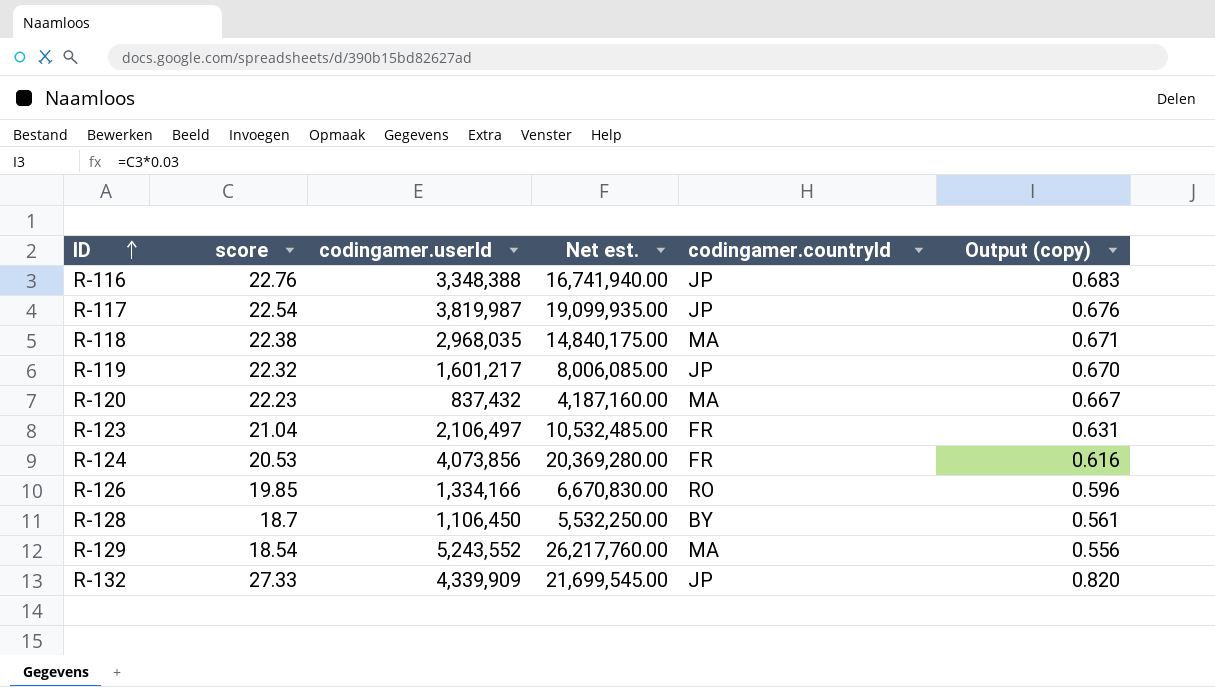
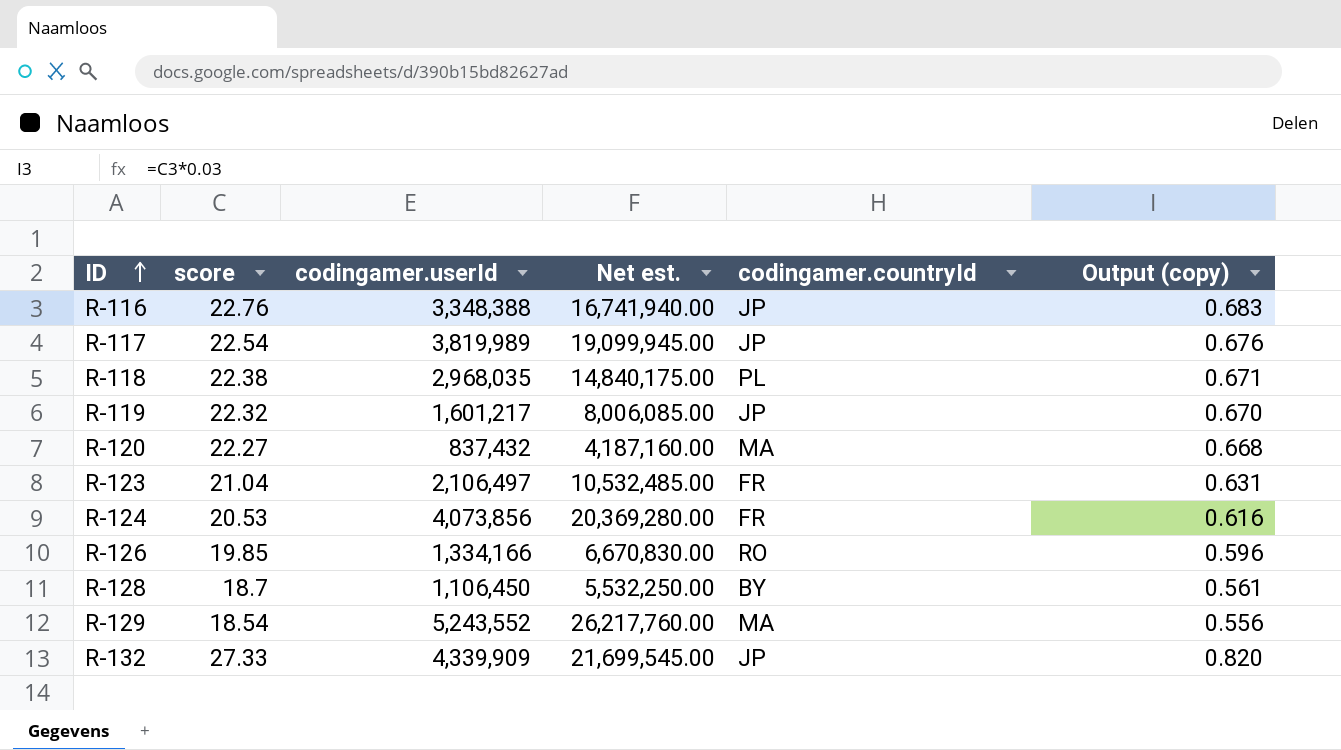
R-117 | codingamer.userId: 3,819,987 -> 3,819,989
R-117 | Net est.: 19,099,935.00 -> 19,099,945.00
R-118 | codingamer.countryId: MA -> PL
R-120 | score: 22.23 -> 22.27
R-120 | Output (copy): 0.667 -> 0.668

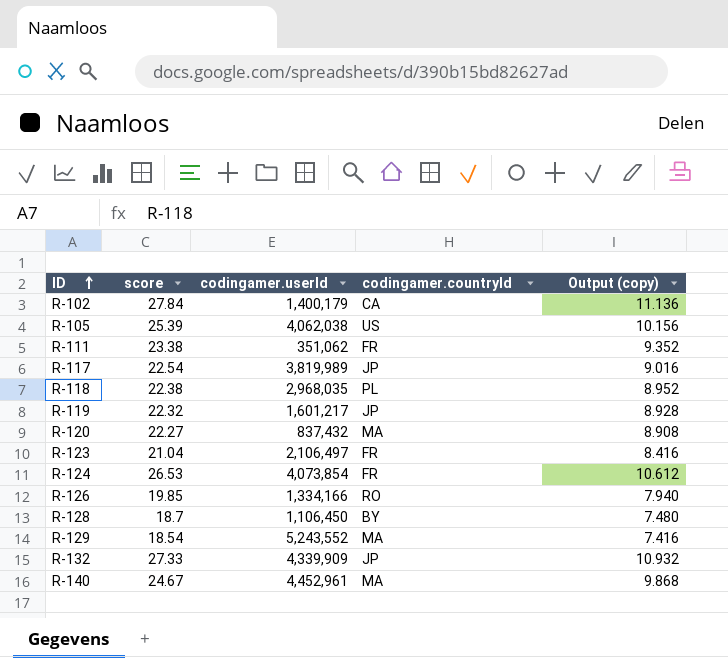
column Net est. | formula: [codingamer.userId] * 5 -> none
column Output (copy) | formula: [score] * 0.03 -> [score] * 0.4
row R-116: 22.76 | 3,348,388 | 16,741,940.00 | JP | 0.683 -> none
row R-102: none -> 27.84 | 1,400,179 | CA | 11.136
row R-105: none -> 25.39 | 4,062,038 | US | 10.156
row R-111: none -> 23.38 | 351,062 | FR | 9.352
R-124 | score: 20.53 -> 26.53
R-124 | codingamer.userId: 4,073,856 -> 4,073,854
row R-140: none -> 24.67 | 4,452,961 | MA | 9.868

